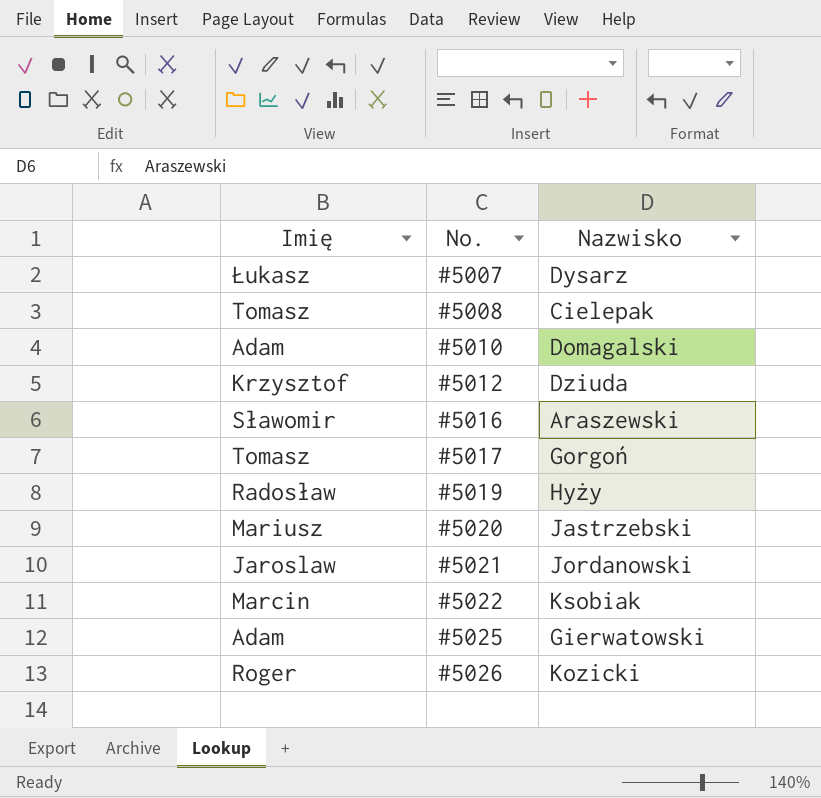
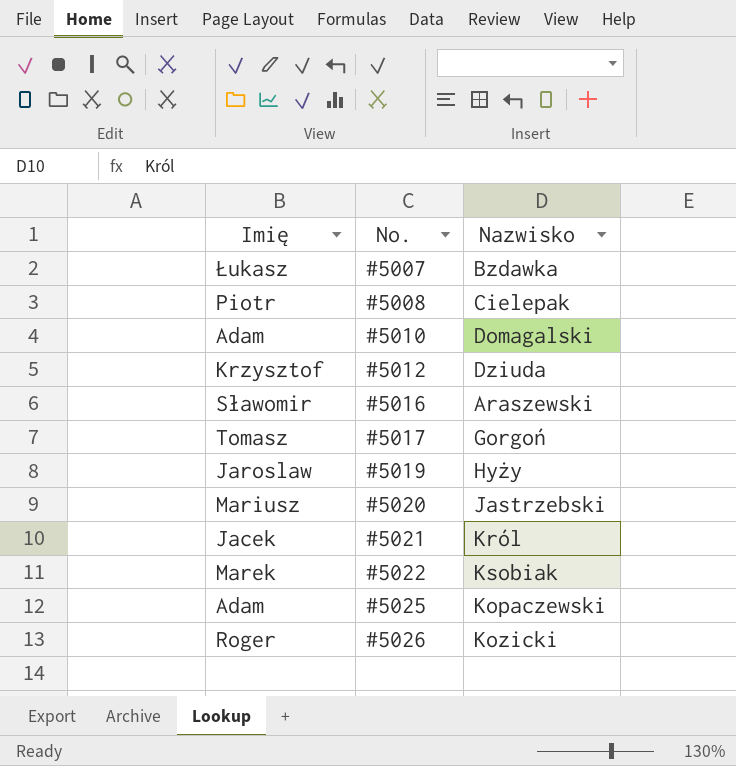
#5007 | Nazwisko: Dysarz -> Bzdawka
#5008 | Imię: Tomasz -> Piotr
#5019 | Imię: Radosław -> Jaroslaw
#5021 | Imię: Jaroslaw -> Jacek
#5021 | Nazwisko: Jordanowski -> Król
#5022 | Imię: Marcin -> Marek
#5025 | Nazwisko: Gierwatowski -> Kopaczewski

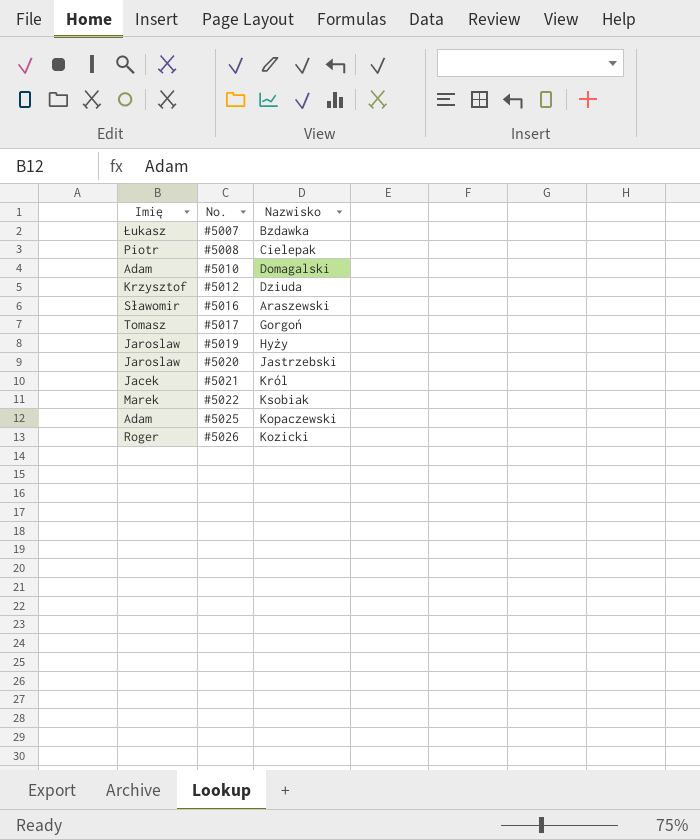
#5020 | Imię: Mariusz -> Jaroslaw

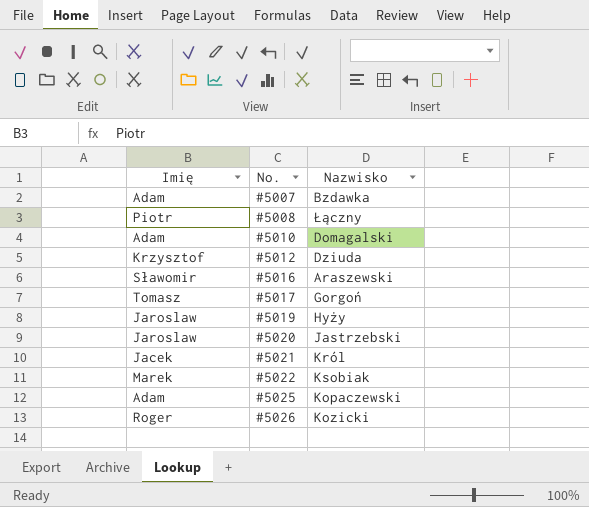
#5007 | Imię: Łukasz -> Adam
#5008 | Nazwisko: Cielepak -> Łączny

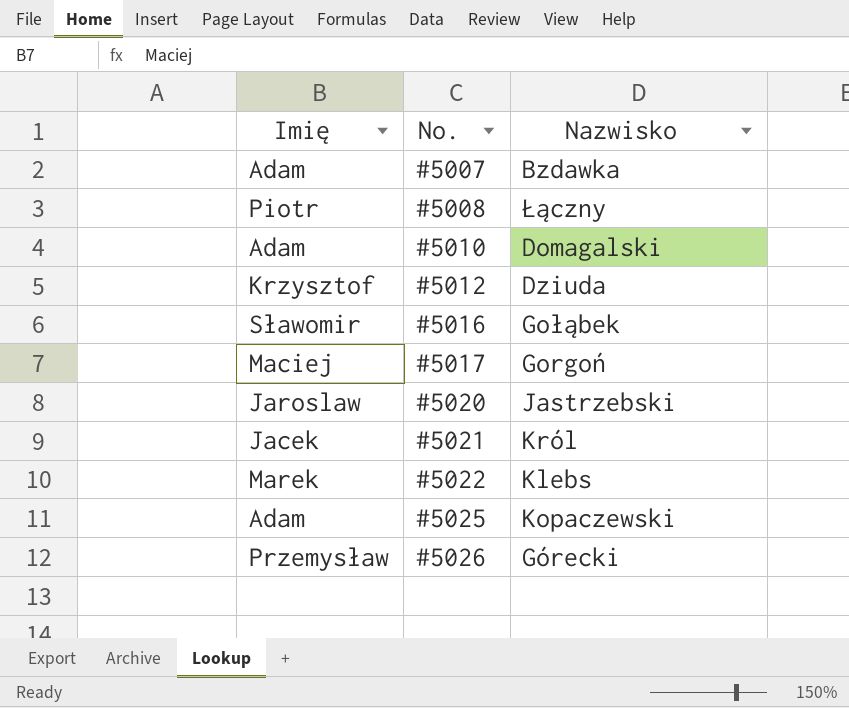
row #5019: Jaroslaw | Hyży -> none
#5016 | Nazwisko: Araszewski -> Gołąbek
#5017 | Imię: Tomasz -> Maciej
#5022 | Nazwisko: Ksobiak -> Klebs
#5026 | Imię: Roger -> Przemysław
#5026 | Nazwisko: Kozicki -> Górecki

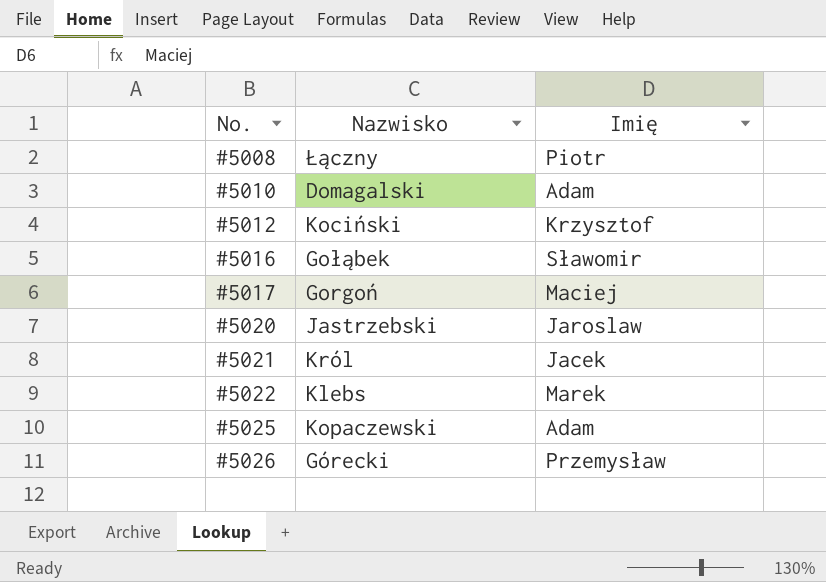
column Imię | position: 1 -> 3
row #5007: Adam | Bzdawka -> none
#5012 | Nazwisko: Dziuda -> Kociński

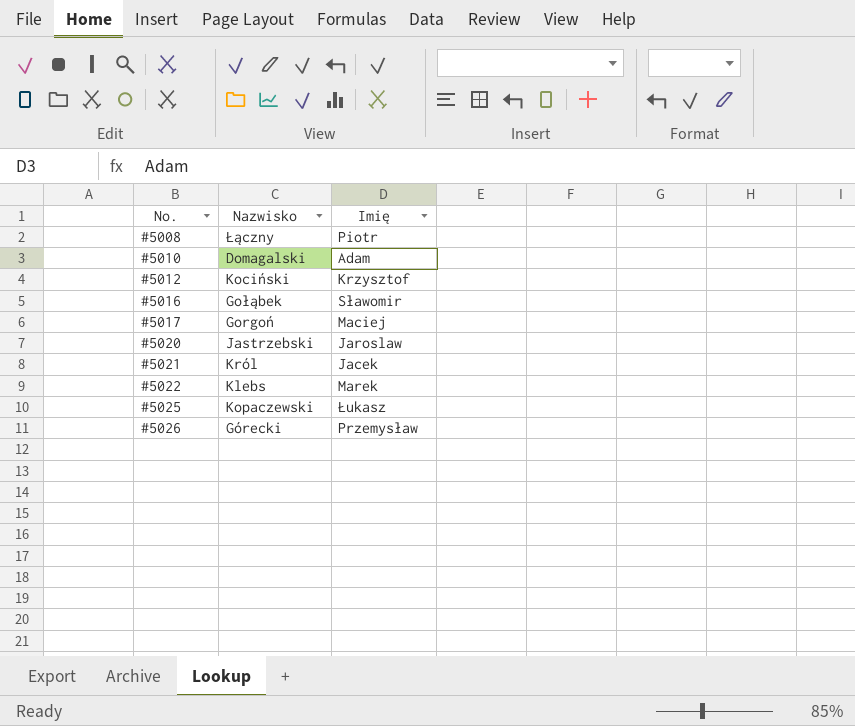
#5025 | Imię: Adam -> Łukasz

